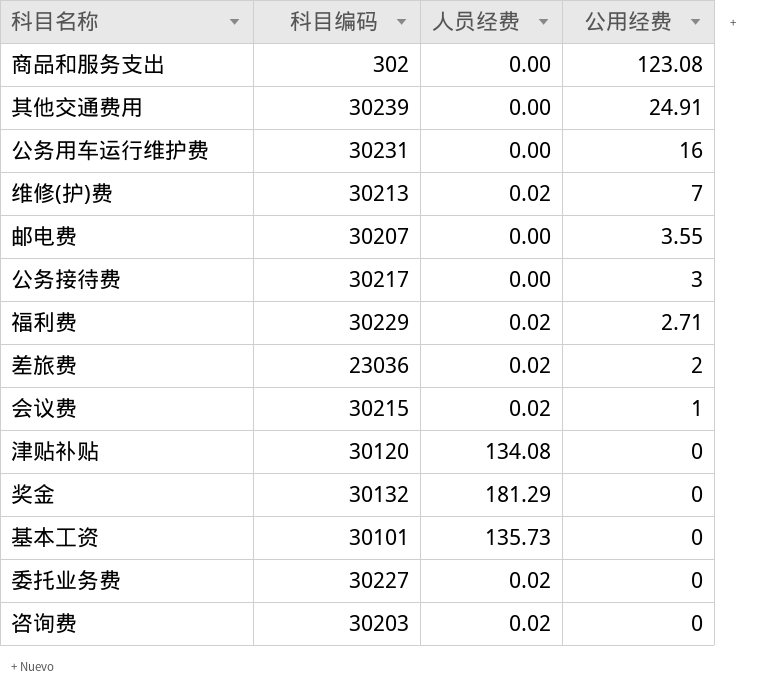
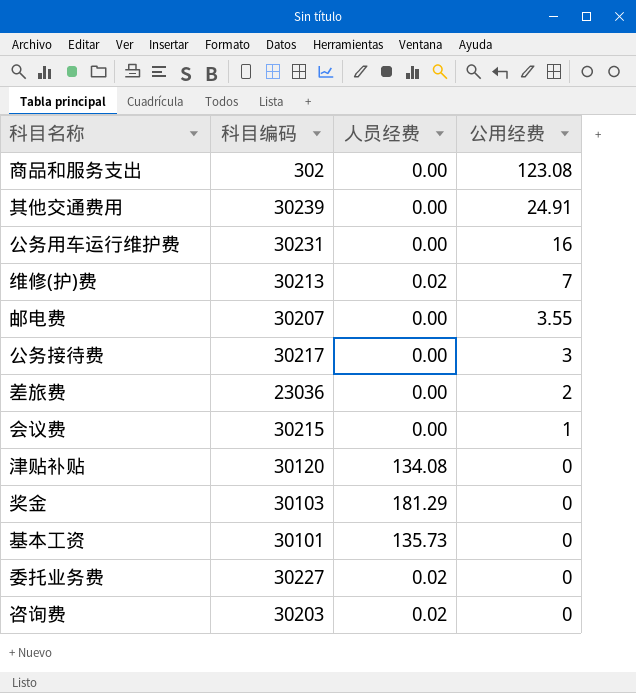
row 福利费: 30229 | 0.02 | 2.71 -> none
差旅费 | 人员经费: 0.02 -> 0.00
会议费 | 人员经费: 0.02 -> 0.00
奖金 | 科目编码: 30132 -> 30103

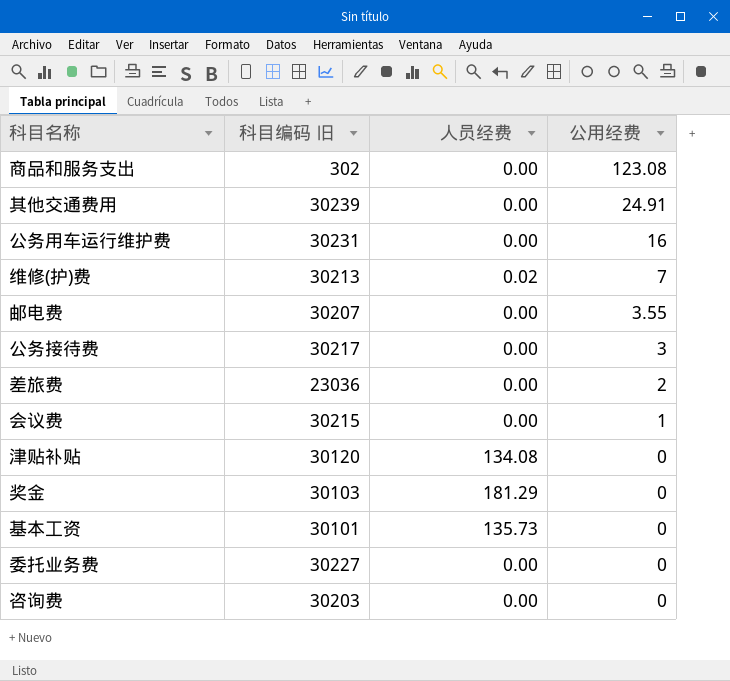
column name: 科目编码 -> 科目编码 旧
委托业务费 | 人员经费: 0.02 -> 0.00
咨询费 | 人员经费: 0.02 -> 0.00

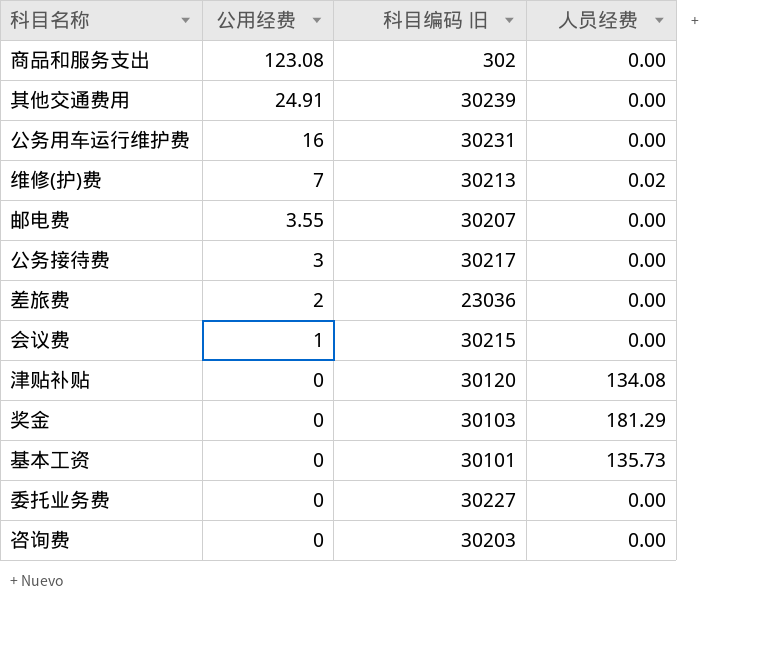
column 公用经费 | position: 4 -> 2

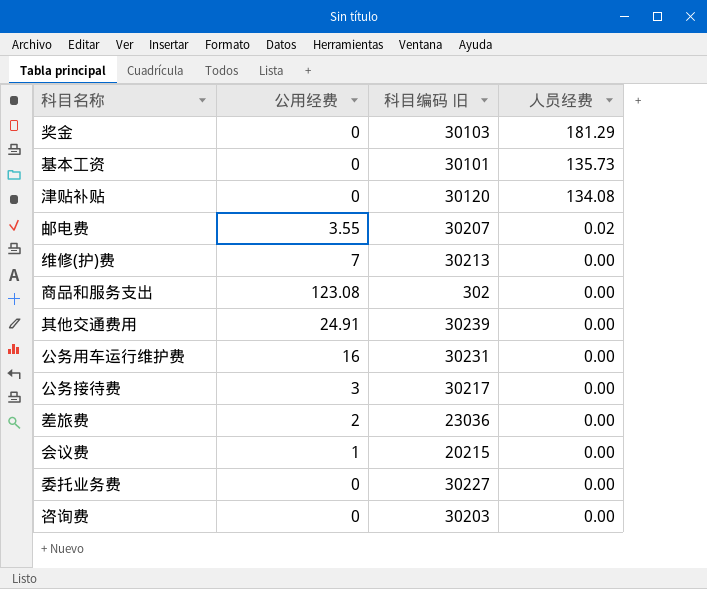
row order: 公用经费 descending -> 人员经费 descending
邮电费 | 人员经费: 0.00 -> 0.02
维修(护)费 | 人员经费: 0.02 -> 0.00
会议费 | 科目编码 旧: 30215 -> 20215

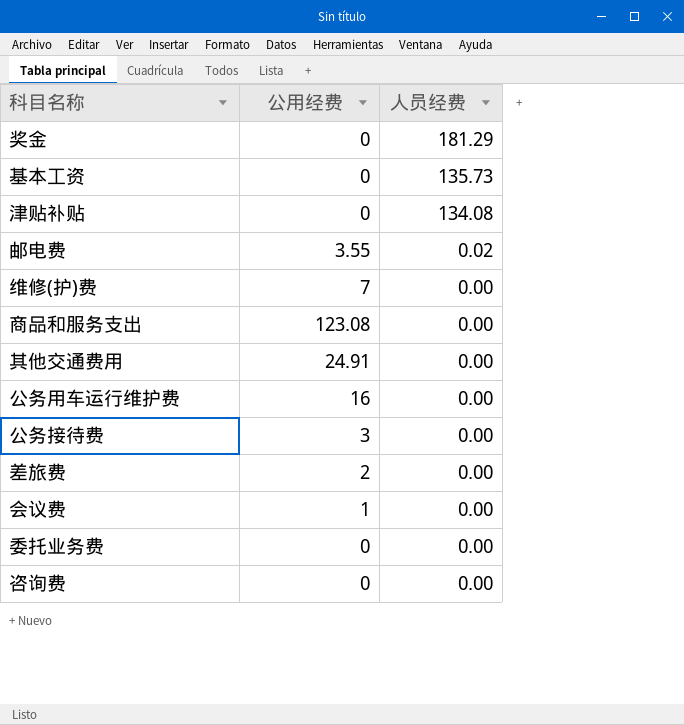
column 科目编码 旧 | position: 3 -> none

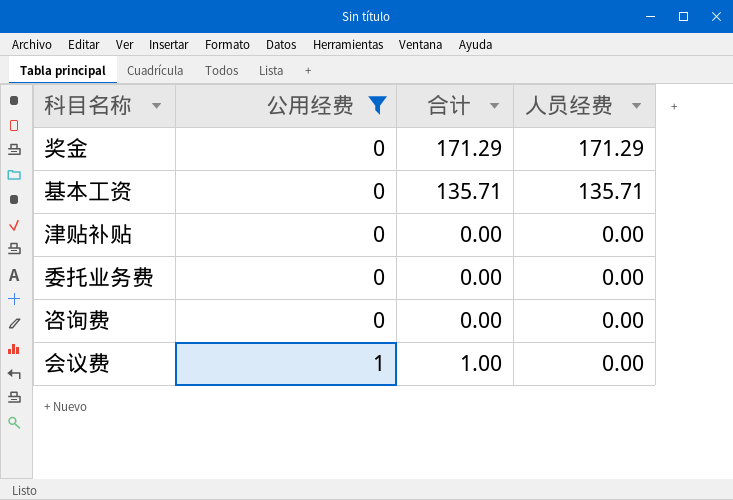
filter: none -> 公用经费 <= 1
row order: 人员经费 descending -> 公用经费 ascending
column 合计 | formula: none -> [公用经费] + [人员经费]
奖金 | 人员经费: 181.29 -> 171.29
基本工资 | 人员经费: 135.73 -> 135.71
津贴补贴 | 人员经费: 134.08 -> 0.00

